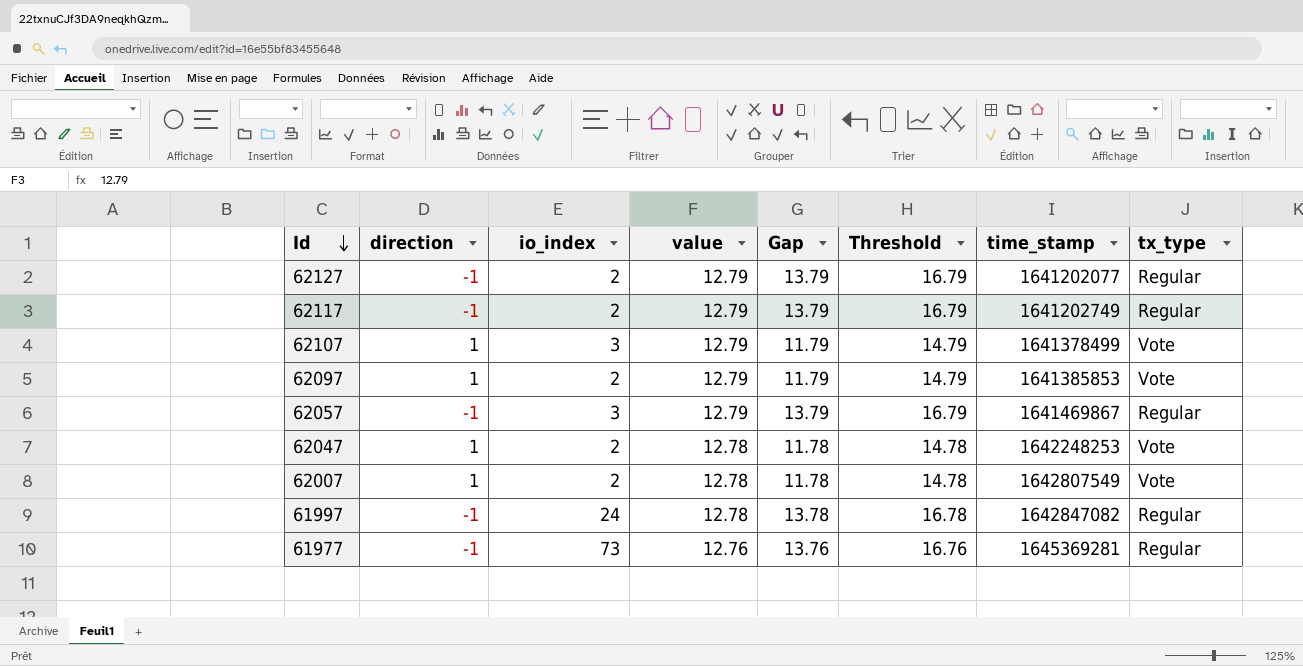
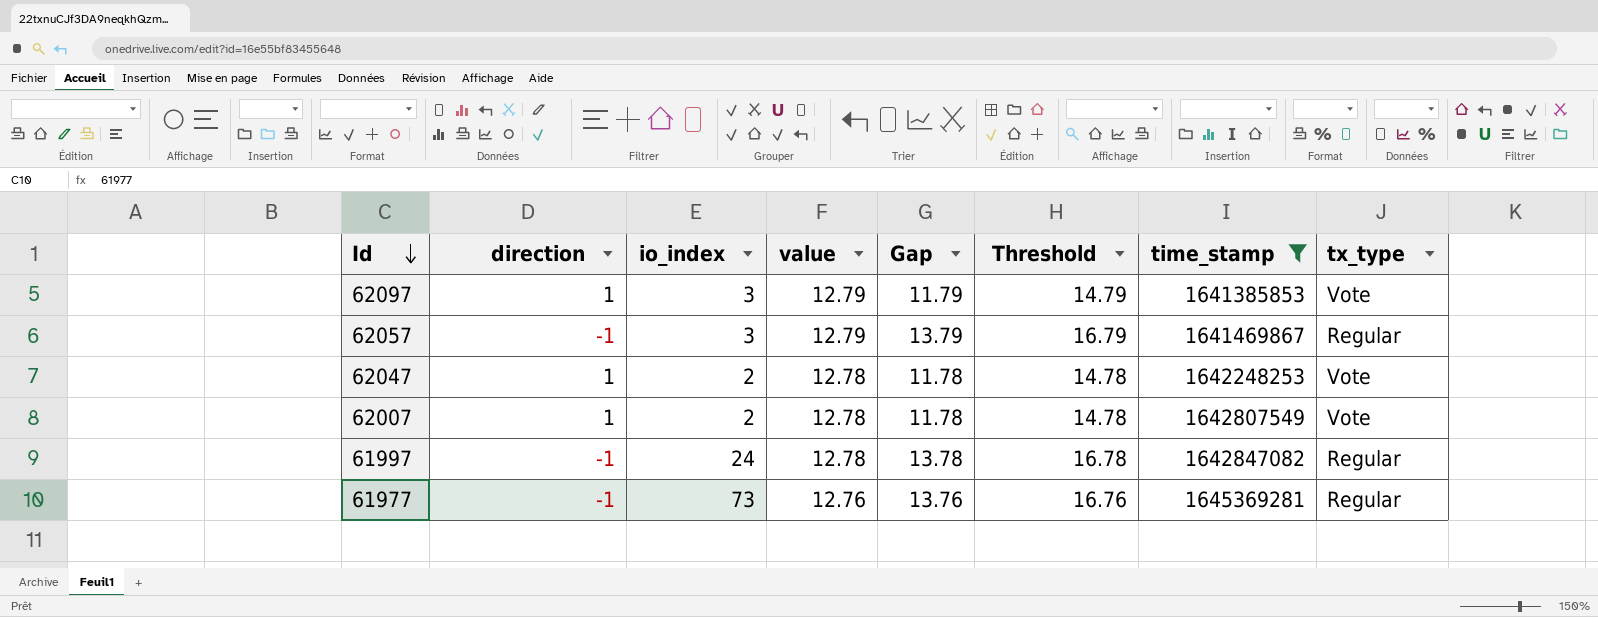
filter: none -> time_stamp >= 1641385853
62097 | io_index: 2 -> 3

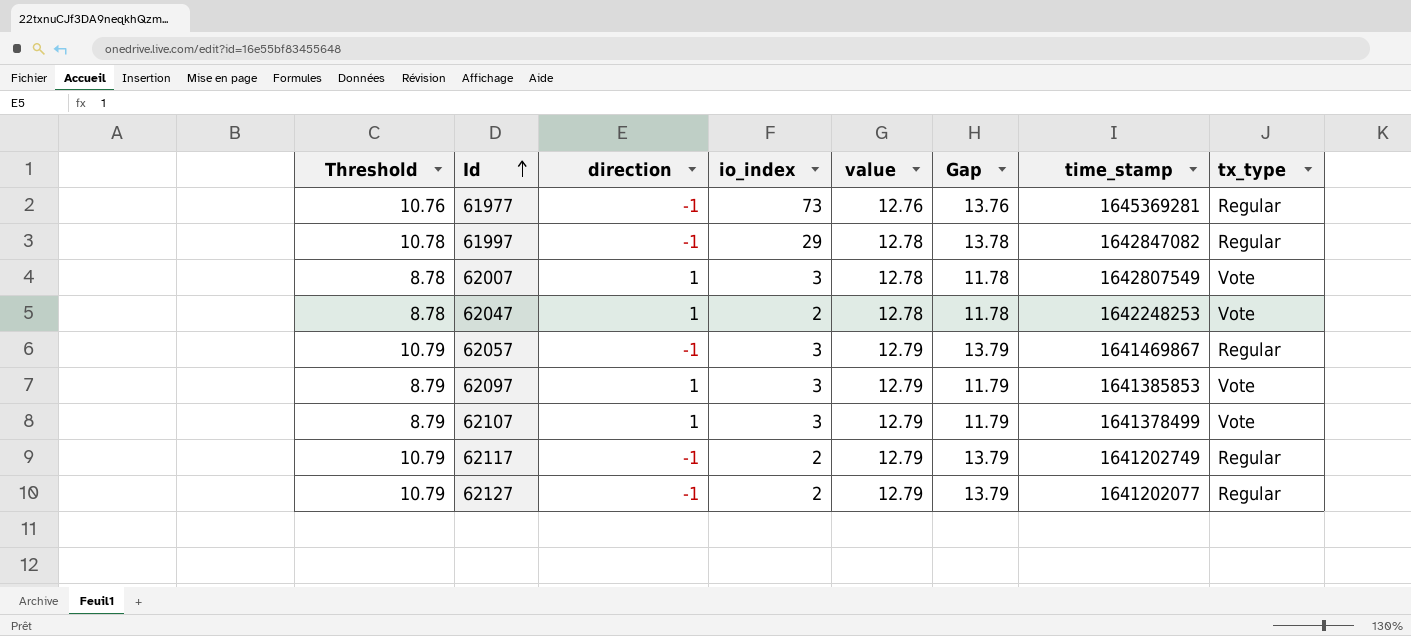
filter: time_stamp >= 1641385853 -> none
row order: Id descending -> Id ascending
column Threshold | formula: [Gap] + 3 -> [Gap] - 3
column Threshold | position: 6 -> 1
61997 | io_index: 24 -> 29
62007 | io_index: 2 -> 3

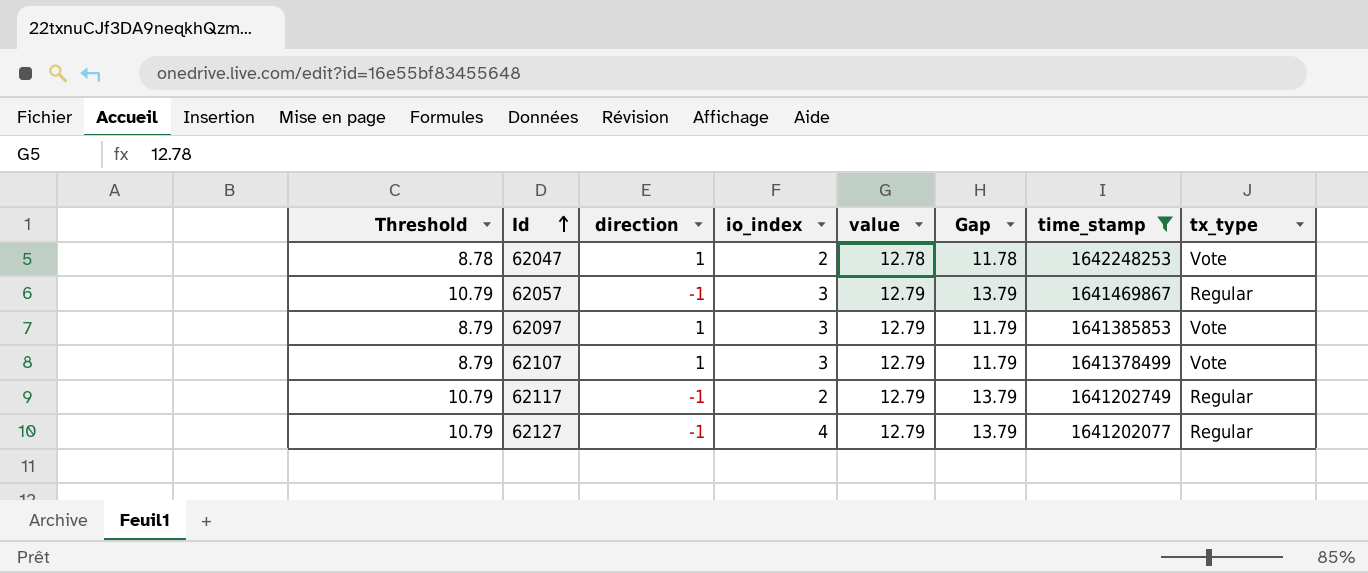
filter: none -> time_stamp <= 1642248253
62127 | io_index: 2 -> 4

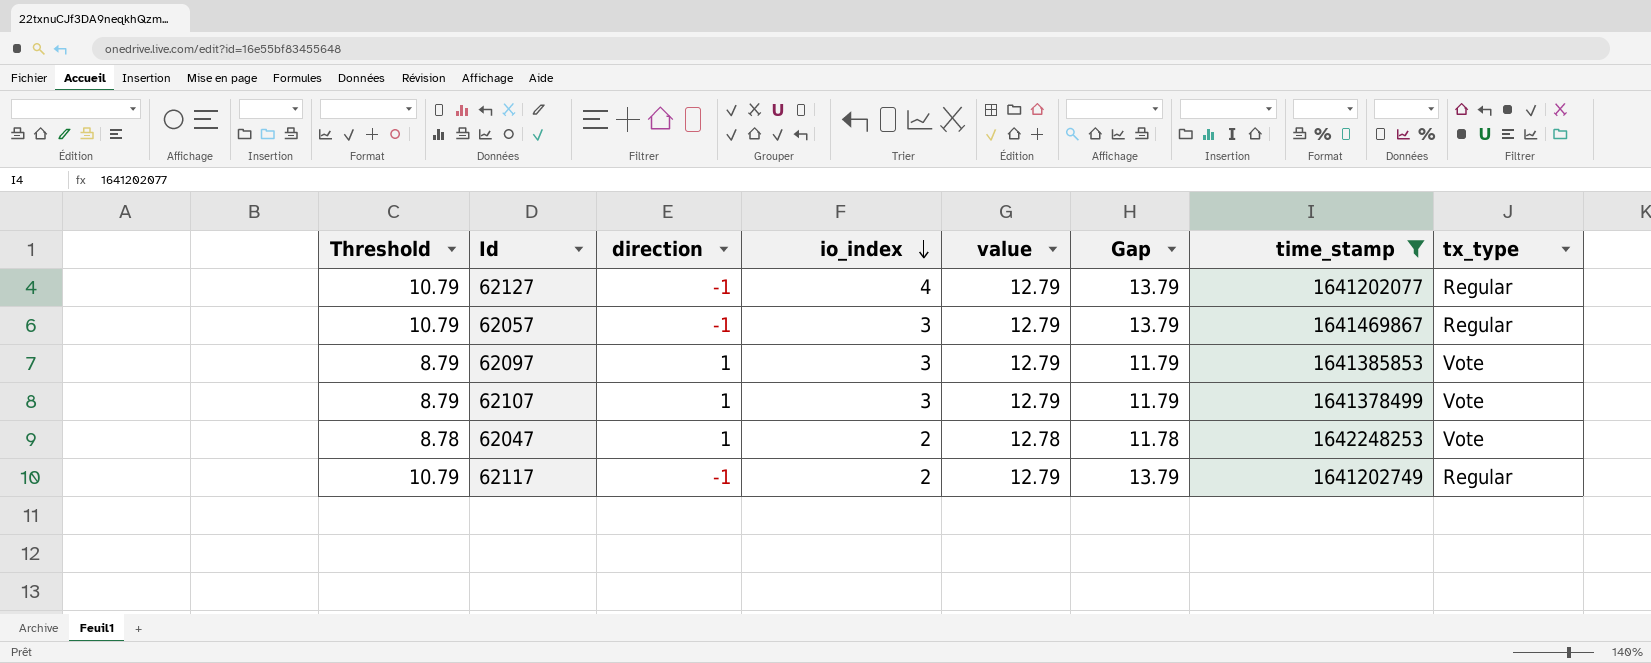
row order: Id ascending -> io_index descending

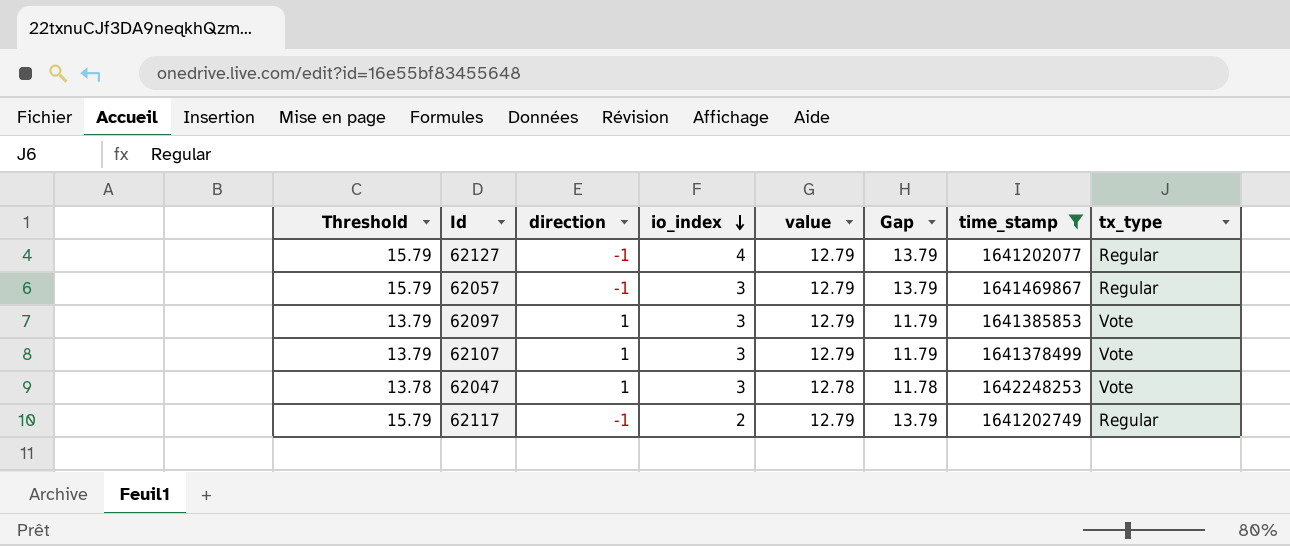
column Threshold | formula: [Gap] - 3 -> [Gap] + 2
62047 | io_index: 2 -> 3

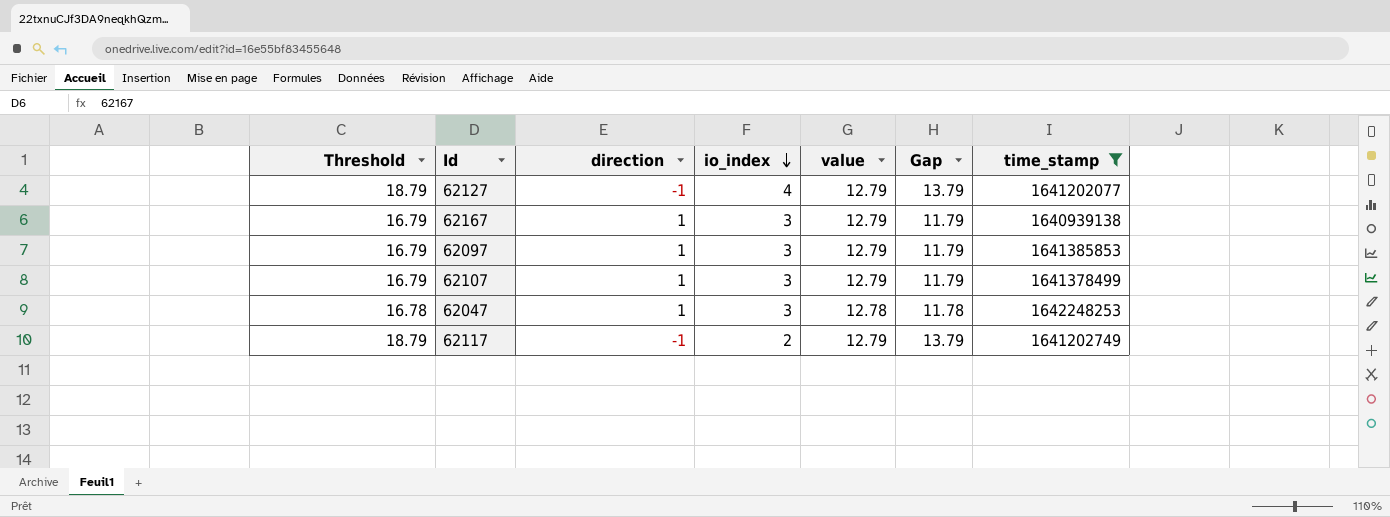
column tx_type | position: 8 -> none
column Threshold | formula: [Gap] + 2 -> [Gap] + 5
row 62057: 15.79 | -1 | 3 | 12.79 | 13.79 | 1641469867 | Regular -> none
row 62167: none -> 16.79 | 1 | 3 | 12.79 | 11.79 | 1640939138

